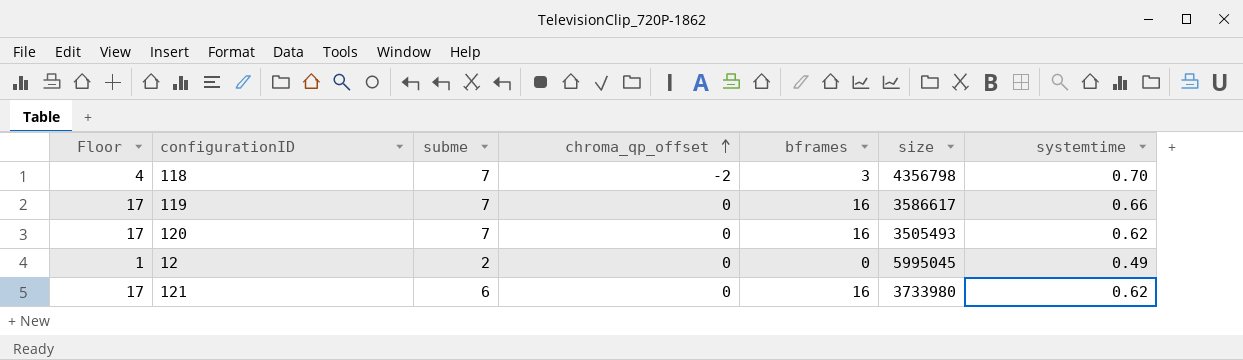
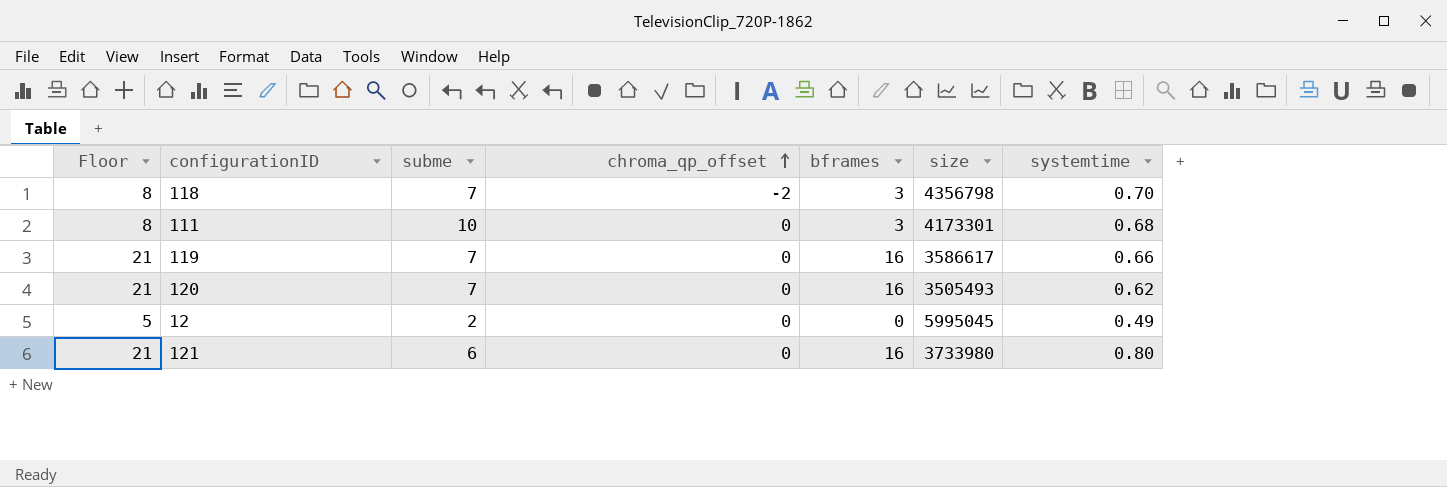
column Floor | formula: [bframes] + 1 -> [bframes] + 5
row 111: none -> 8 | 10 | 0 | 3 | 4173301 | 0.68
121 | systemtime: 0.62 -> 0.80

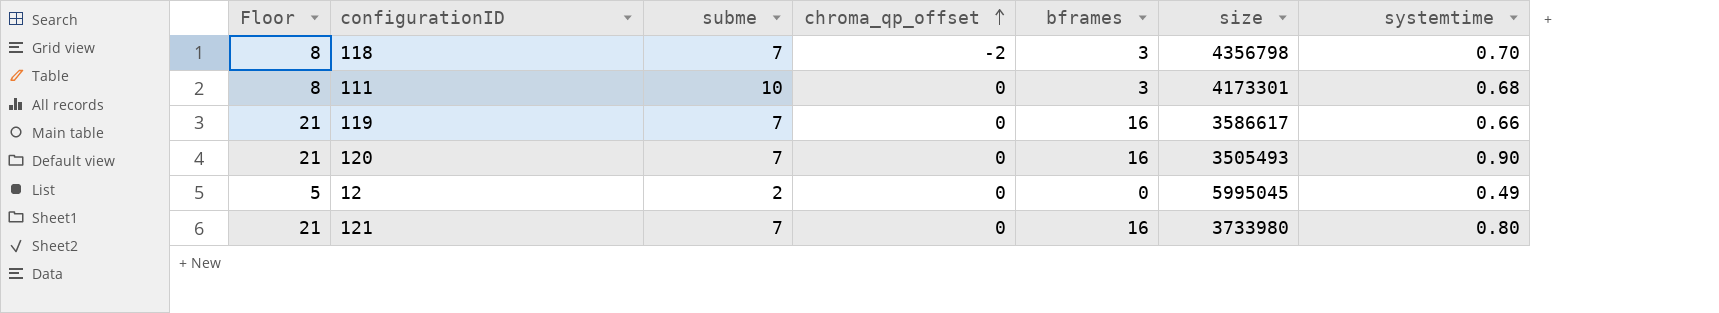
120 | systemtime: 0.62 -> 0.90
121 | subme: 6 -> 7

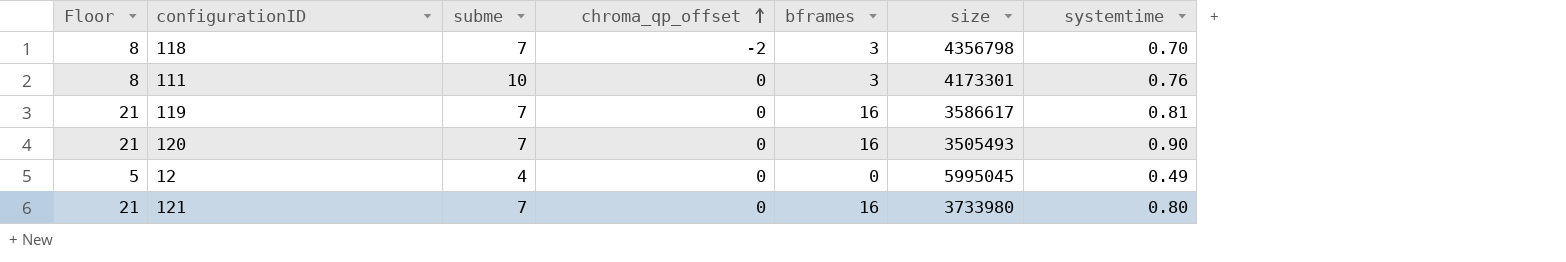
111 | systemtime: 0.68 -> 0.76
119 | systemtime: 0.66 -> 0.81
12 | subme: 2 -> 4

